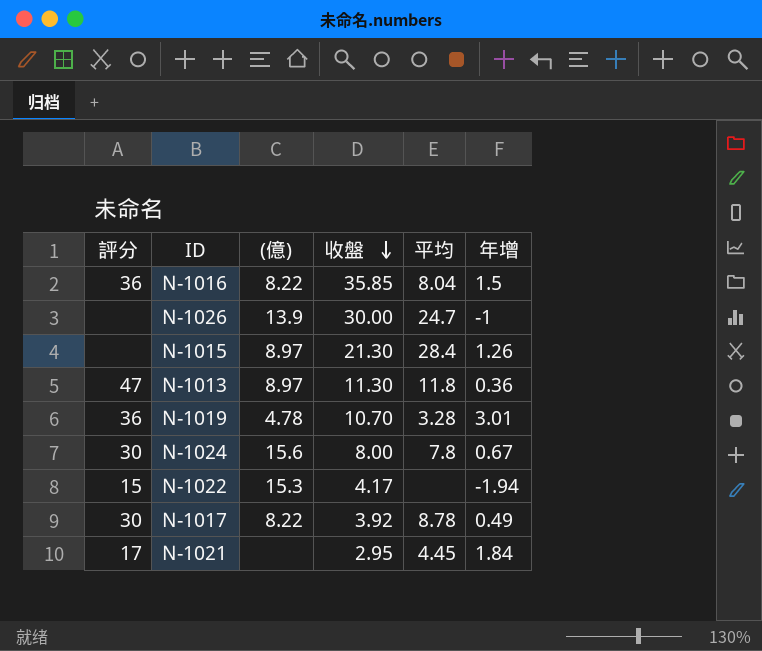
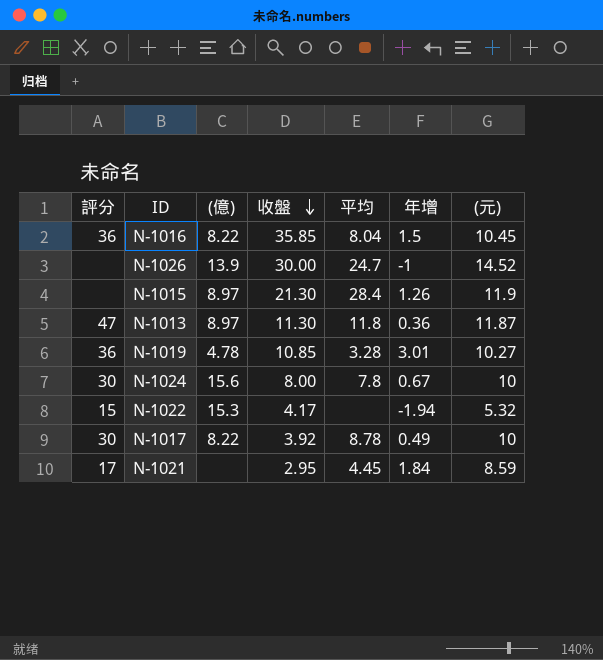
column (元) | position: none -> 7
N-1019 | 收盤: 10.70 -> 10.85

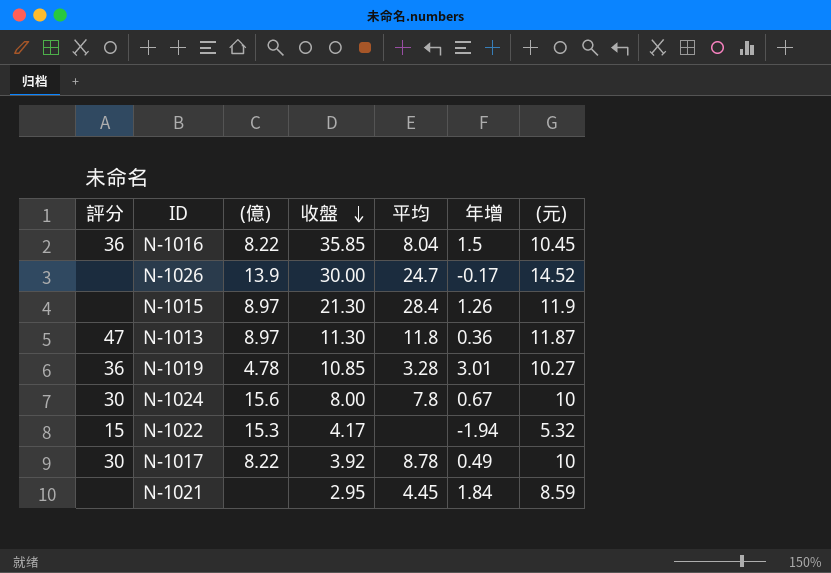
N-1026 | 年增: -1 -> -0.17
N-1021 | 評分: 17 -> none

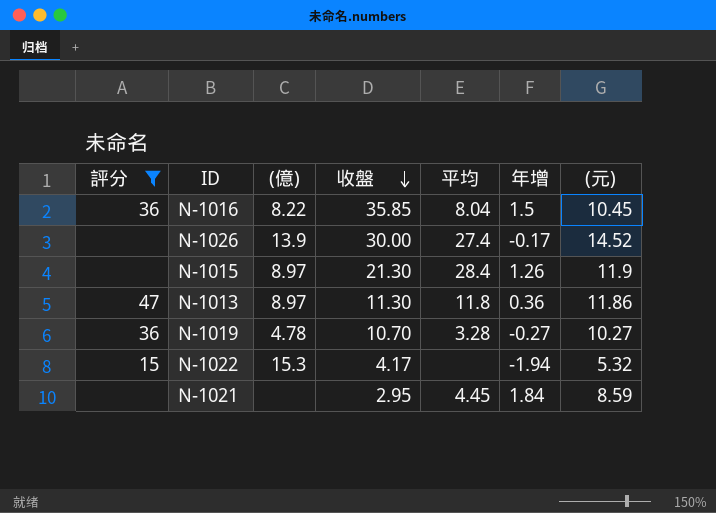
filter: none -> 評分 != 30
N-1026 | 平均: 24.7 -> 27.4
N-1013 | (元): 11.87 -> 11.86
N-1019 | 收盤: 10.85 -> 10.70
N-1019 | 年增: 3.01 -> -0.27

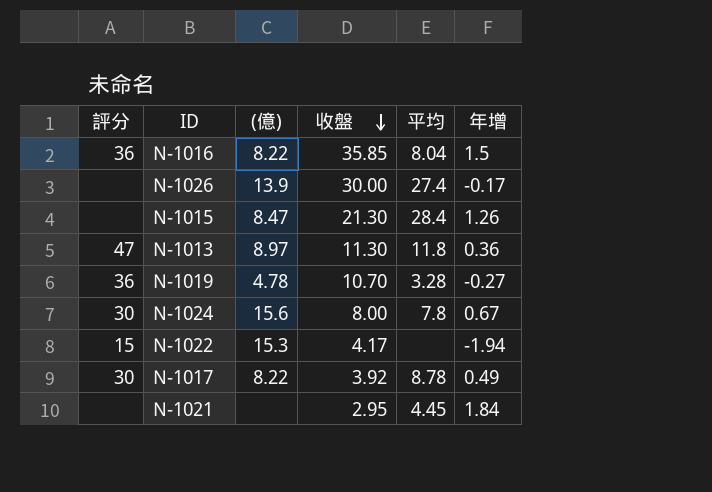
filter: 評分 != 30 -> none
column (元) | position: 7 -> none
N-1015 | (億): 8.97 -> 8.47

